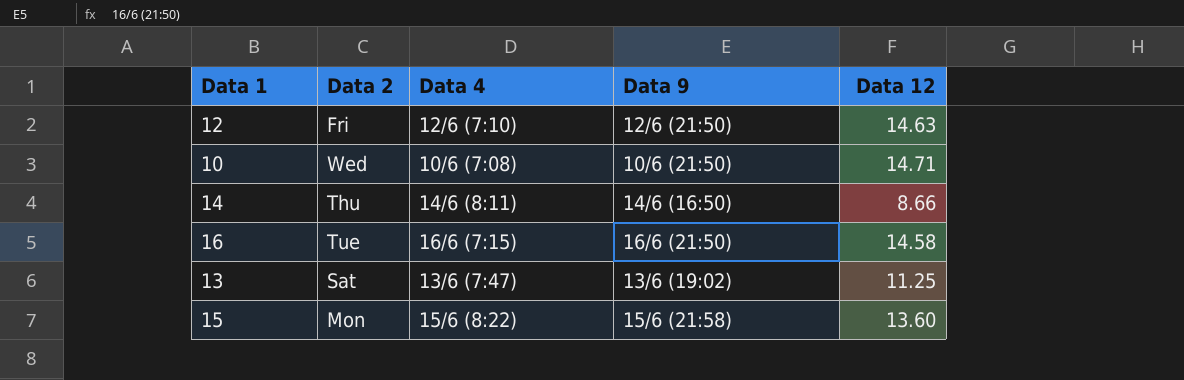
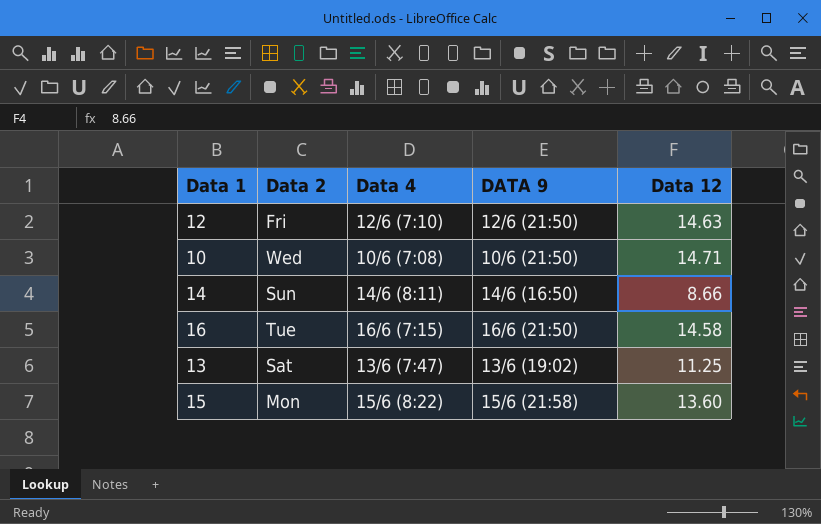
column name: Data 9 -> DATA 9
14 | Data 2: Thu -> Sun

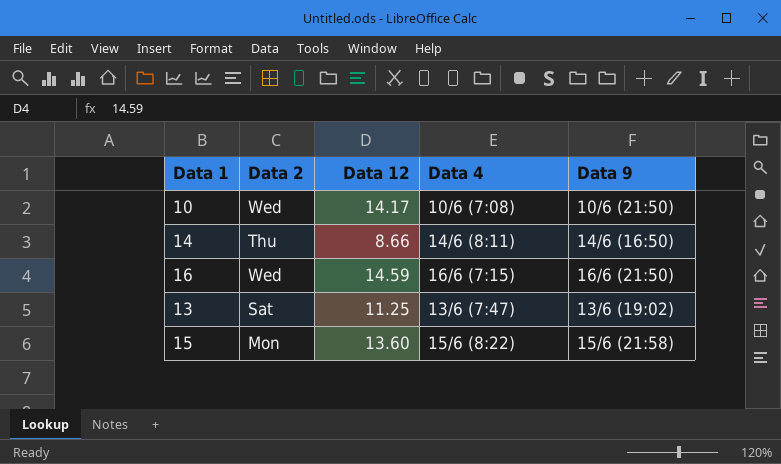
column Data 12 | position: 5 -> 3
column name: DATA 9 -> Data 9
row 12: Fri | 12/6 (7:10) | 12/6 (21:50) | 14.63 -> none
10 | Data 12: 14.71 -> 14.17
14 | Data 2: Sun -> Thu
16 | Data 2: Tue -> Wed
16 | Data 12: 14.58 -> 14.59

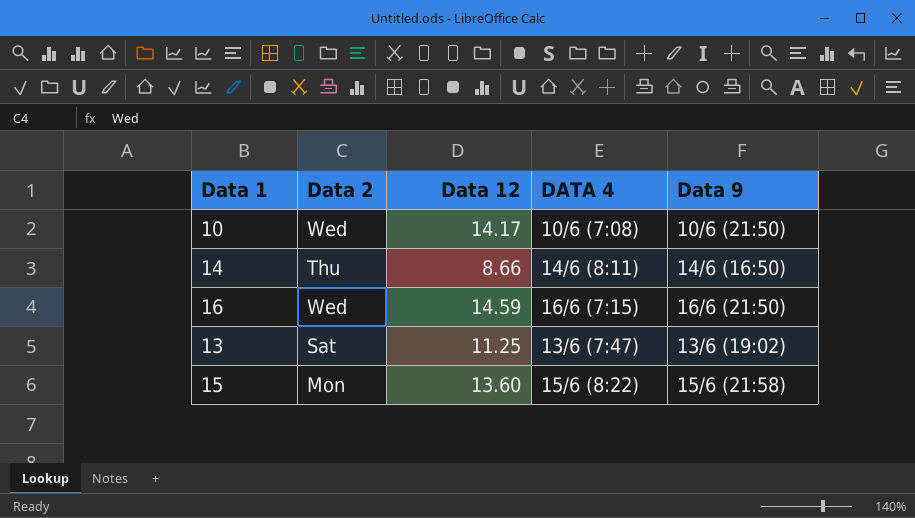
column name: Data 4 -> DATA 4

